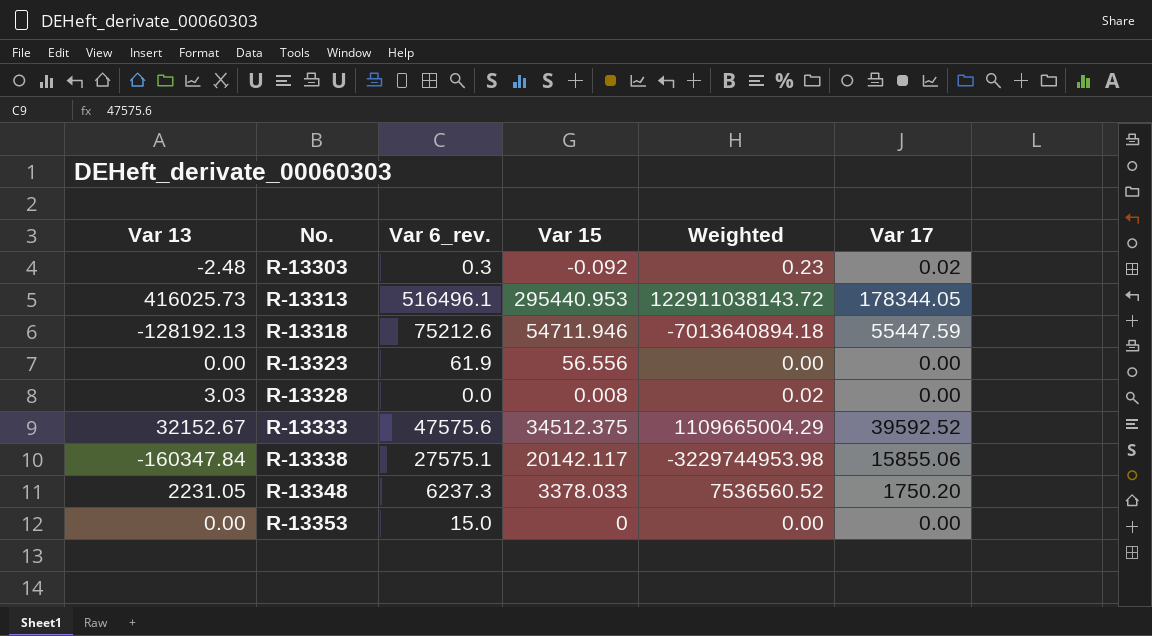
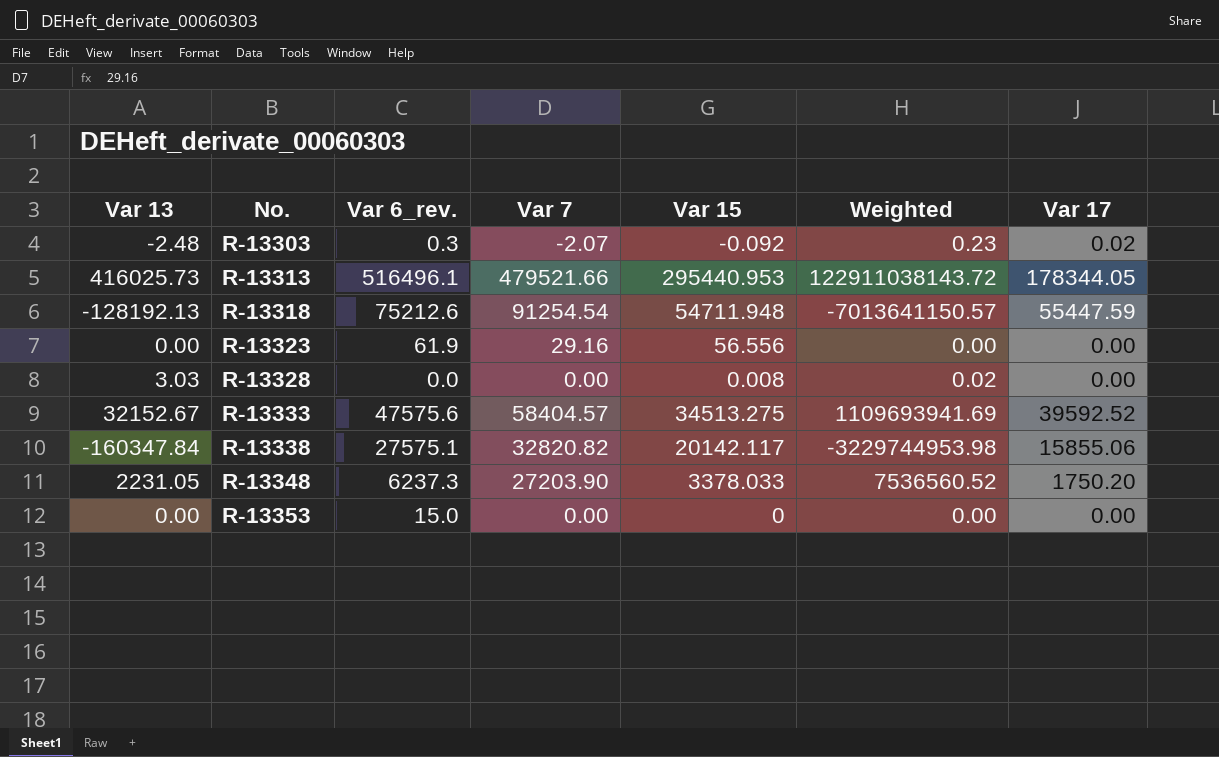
column Var 7 | position: none -> 4
R-13318 | Var 15: 54711.946 -> 54711.948
R-13318 | Weighted: -7013640894.18 -> -7013641150.57
R-13333 | Var 15: 34512.375 -> 34513.275
R-13333 | Weighted: 1109665004.29 -> 1109693941.69

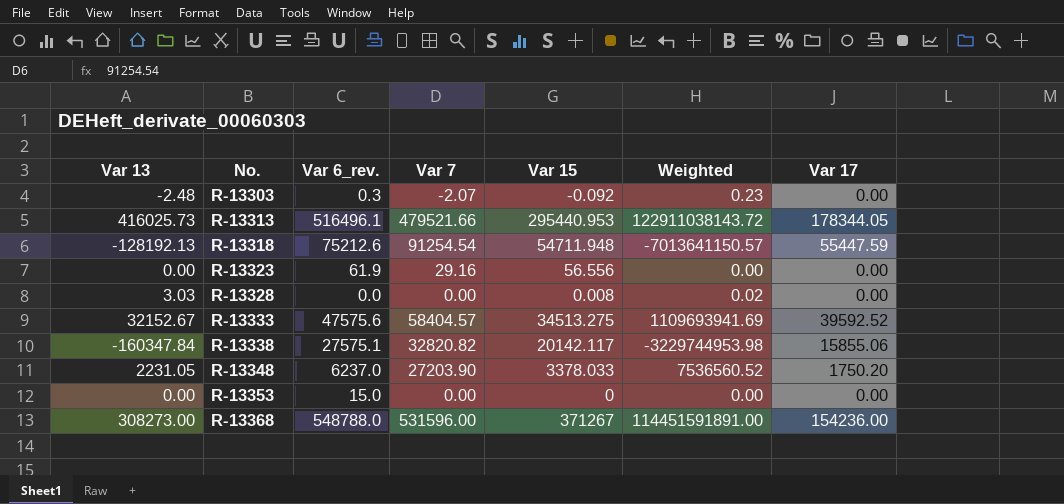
R-13303 | Var 17: 0.02 -> 0.00
R-13348 | Var 6_rev.: 6237.3 -> 6237.0
row R-13368: none -> 308273.00 | 548788.0 | 531596.00 | 371267 | 114451591891.00 | 154236.00

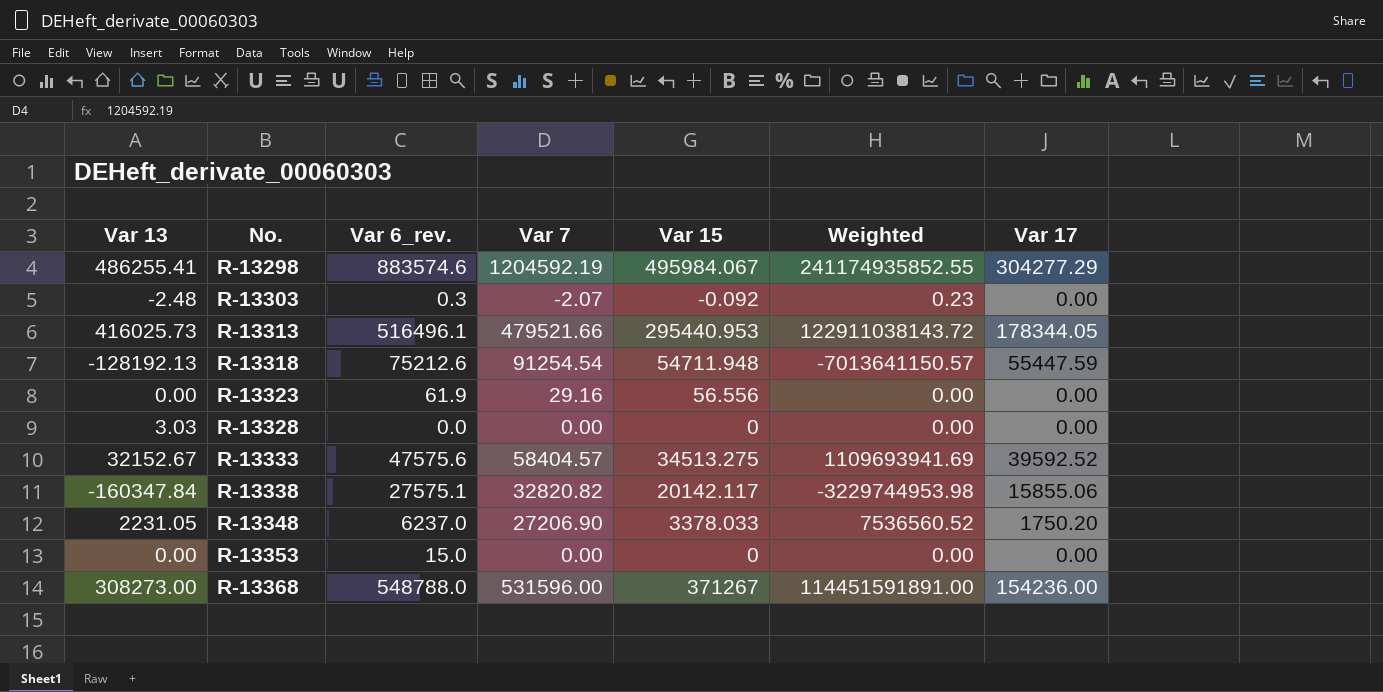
row R-13298: none -> 486255.41 | 883574.6 | 1204592.19 | 495984.067 | 241174935852.55 | 304277.29
R-13328 | Var 15: 0.008 -> 0
R-13328 | Weighted: 0.02 -> 0.00
R-13348 | Var 7: 27203.90 -> 27206.90

